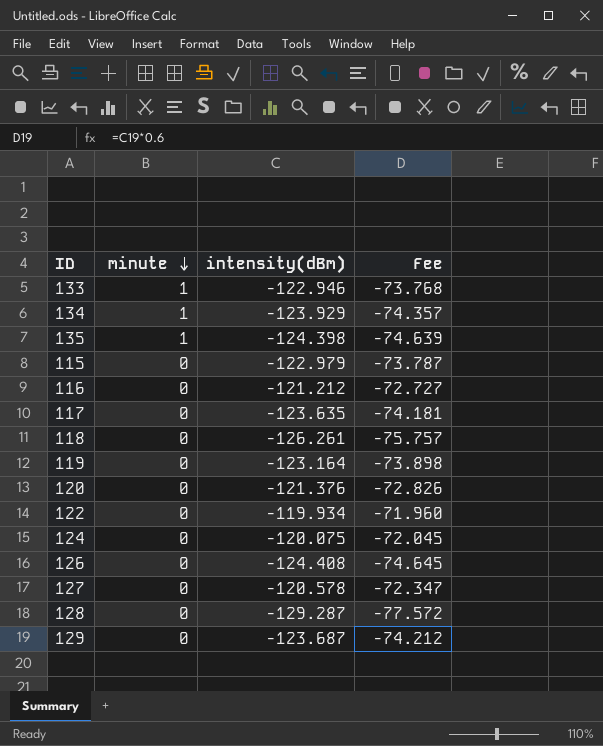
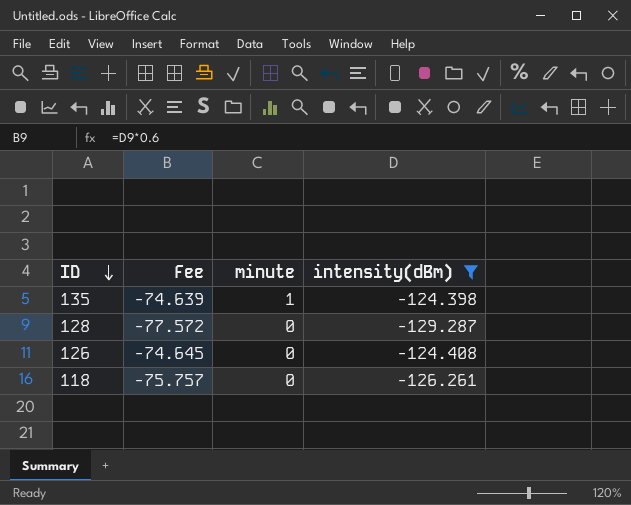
filter: none -> intensity(dBm) <= -124.398
row order: minute descending -> ID descending
column Fee | position: 4 -> 2

